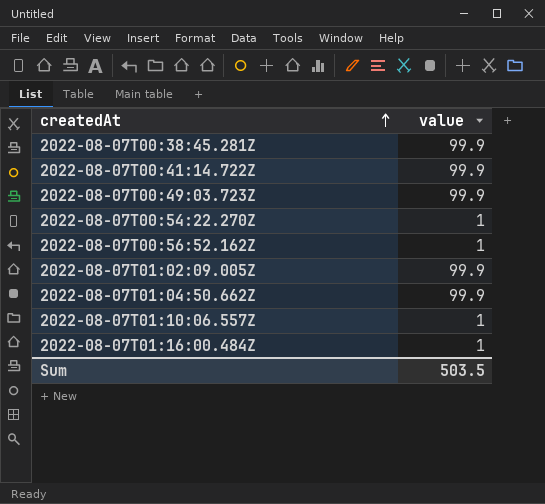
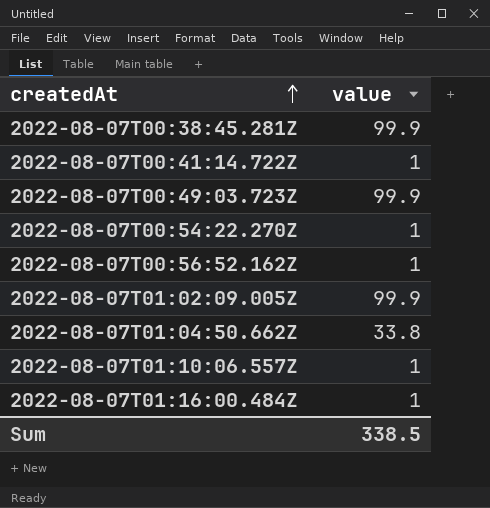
2022-08-07T00:41:14.722Z | value: 99.9 -> 1
2022-08-07T01:04:50.662Z | value: 99.9 -> 33.8
Sum | value: 503.5 -> 338.5

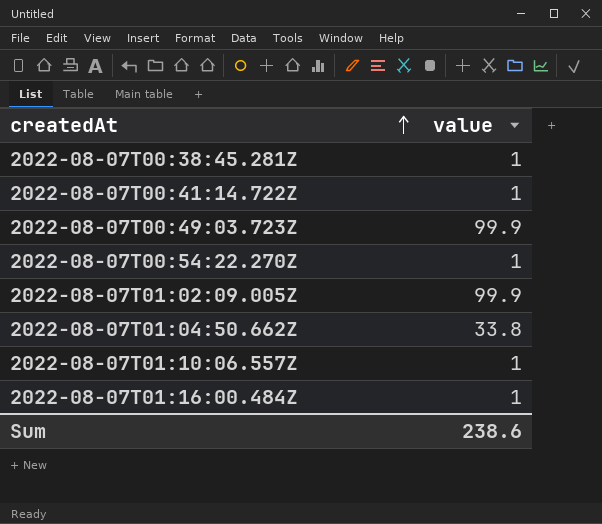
row 2022-08-07T00:56:52.162Z: 1 -> none
2022-08-07T00:38:45.281Z | value: 99.9 -> 1
Sum | value: 338.5 -> 238.6

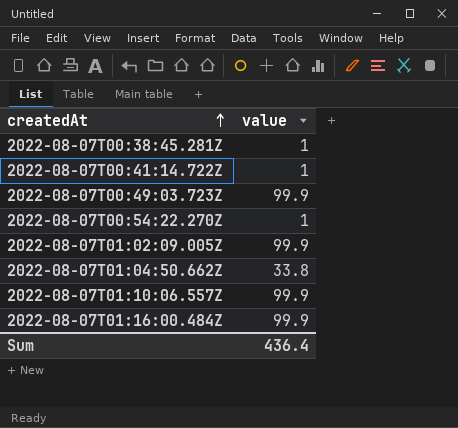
2022-08-07T01:10:06.557Z | value: 1 -> 99.9
2022-08-07T01:16:00.484Z | value: 1 -> 99.9
Sum | value: 238.6 -> 436.4

